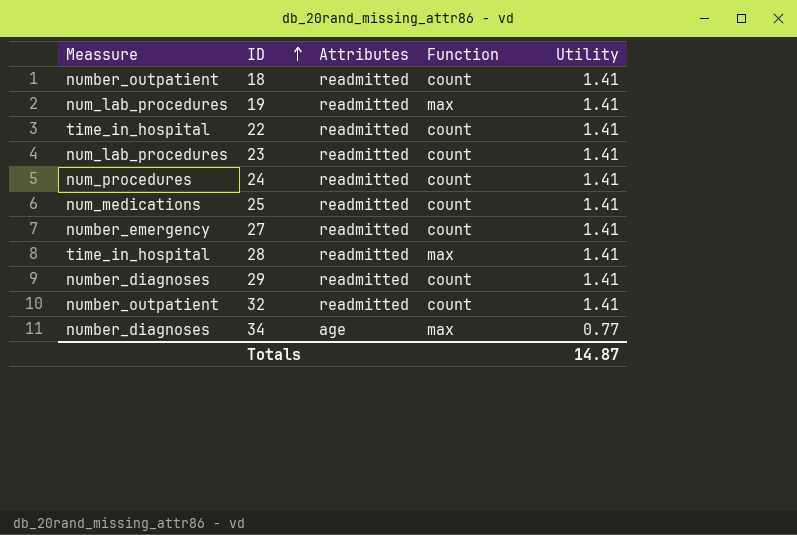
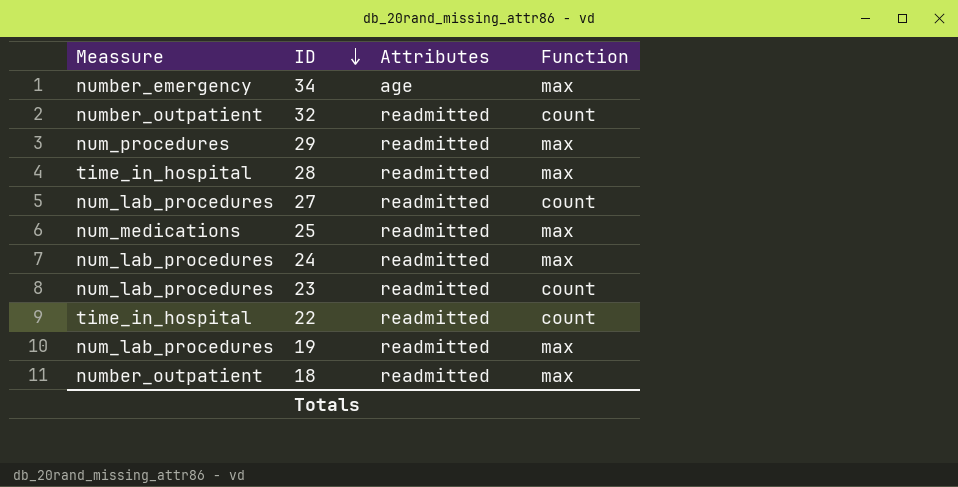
row order: ID ascending -> ID descending
column Utility | position: 5 -> none
34 | Meassure: number_diagnoses -> number_emergency
29 | Meassure: number_diagnoses -> num_procedures
29 | Function: count -> max
27 | Meassure: number_emergency -> num_lab_procedures
25 | Function: count -> max
24 | Meassure: num_procedures -> num_lab_procedures
24 | Function: count -> max
18 | Function: count -> max

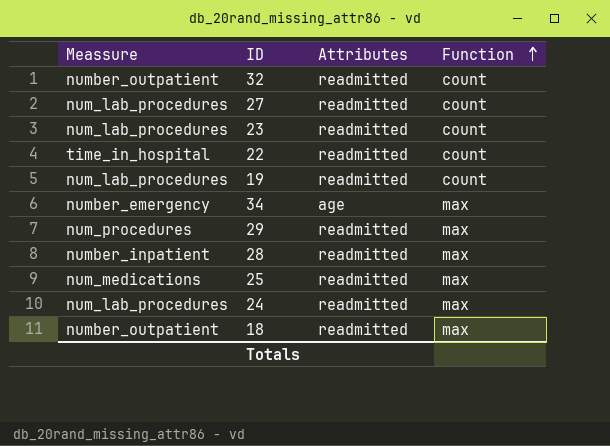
row order: ID descending -> Function ascending
19 | Function: max -> count
28 | Meassure: time_in_hospital -> number_inpatient

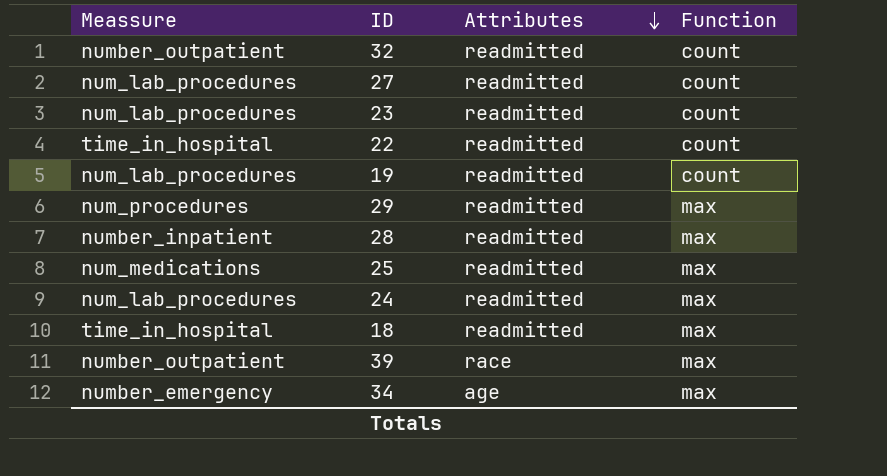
row order: Function ascending -> Attributes descending
18 | Meassure: number_outpatient -> time_in_hospital
row 39: none -> number_outpatient | race | max

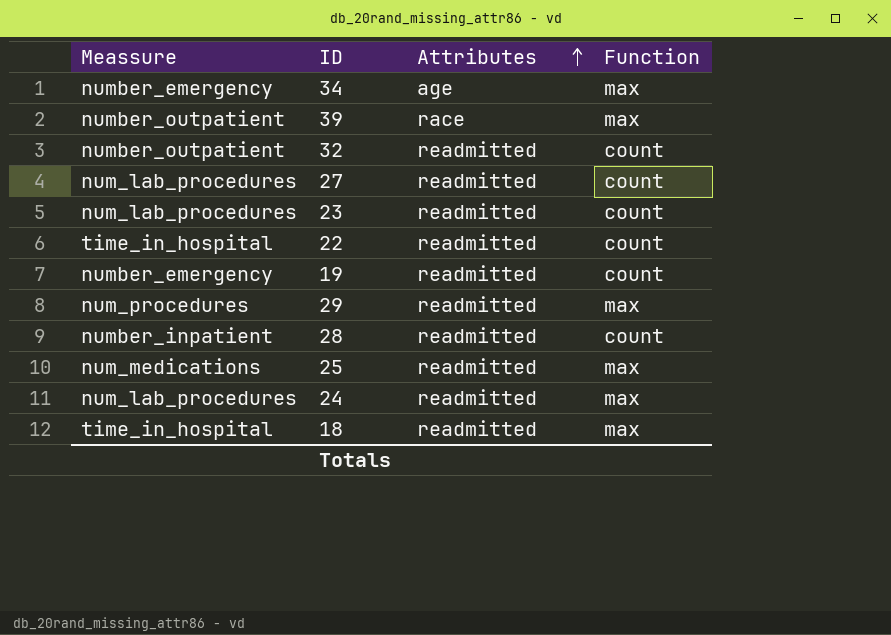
row order: Attributes descending -> Attributes ascending
19 | Meassure: num_lab_procedures -> number_emergency
28 | Function: max -> count

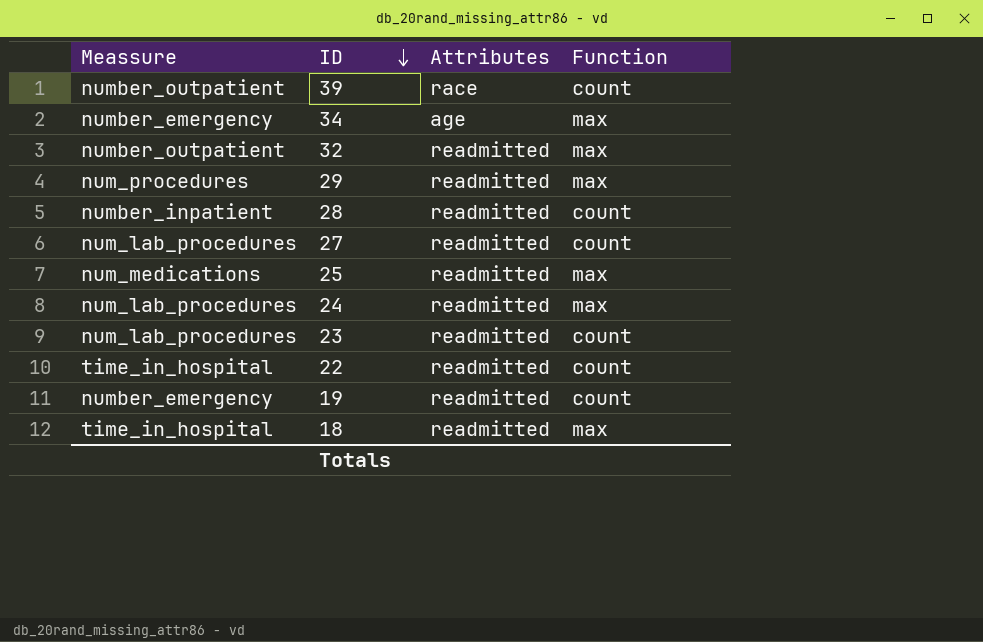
row order: Attributes ascending -> ID descending
39 | Function: max -> count
32 | Function: count -> max

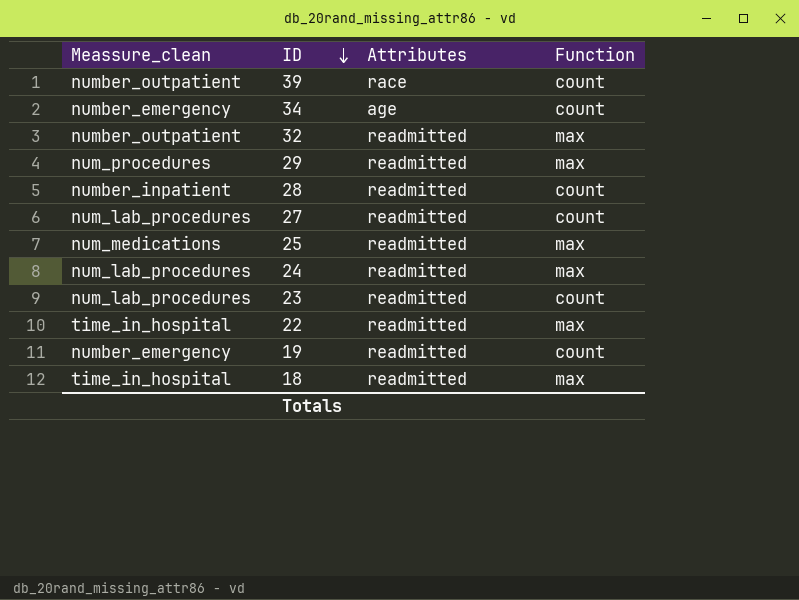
column name: Meassure -> Meassure_clean
34 | Function: max -> count
22 | Function: count -> max

